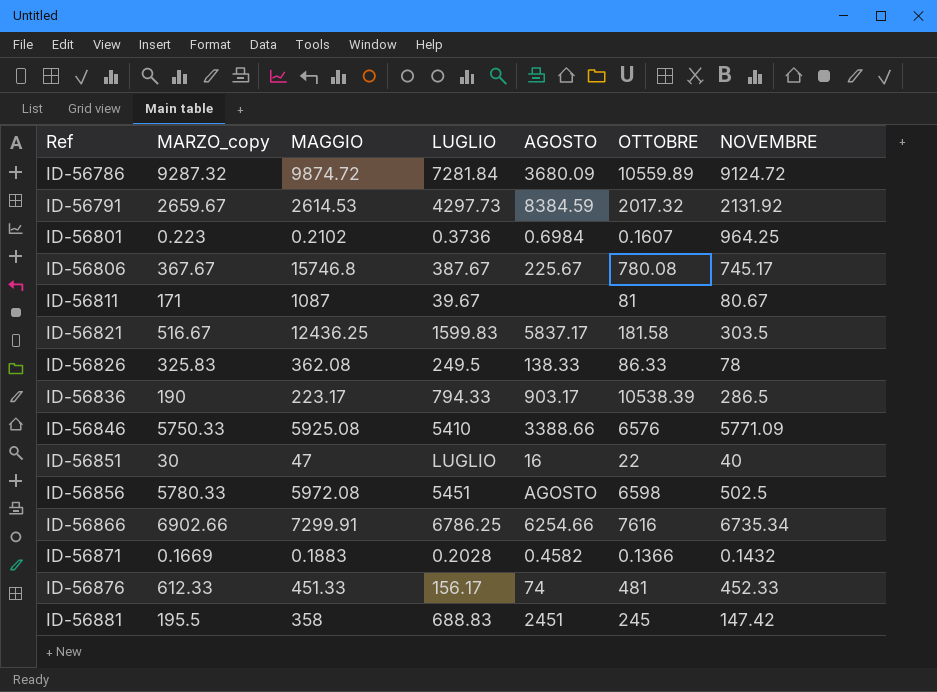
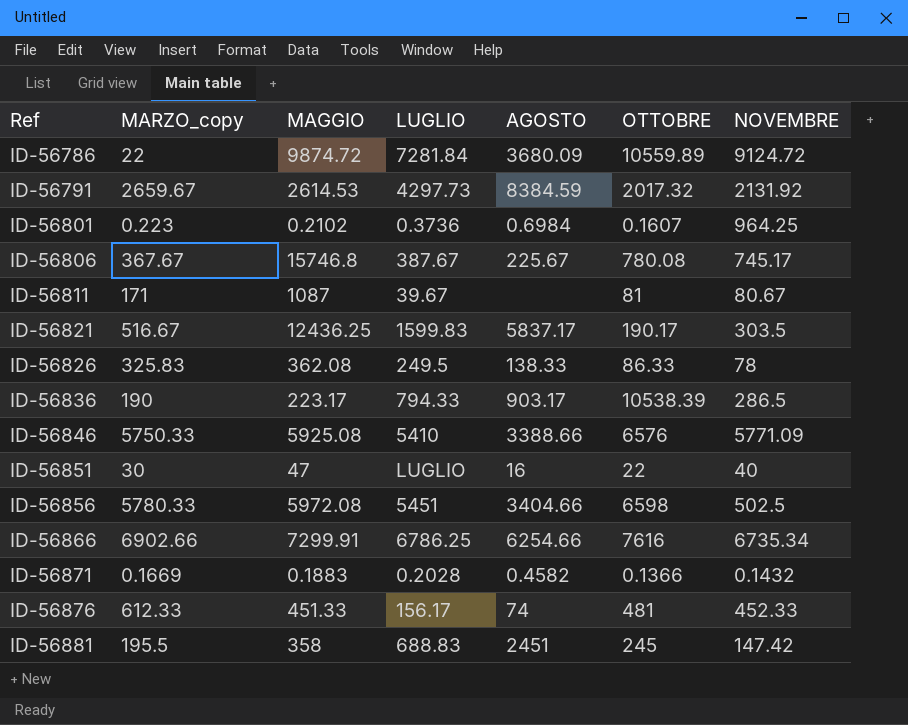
ID-56786 | MARZO_copy: 9287.32 -> 22
ID-56821 | OTTOBRE: 181.58 -> 190.17
ID-56856 | AGOSTO: AGOSTO -> 3404.66

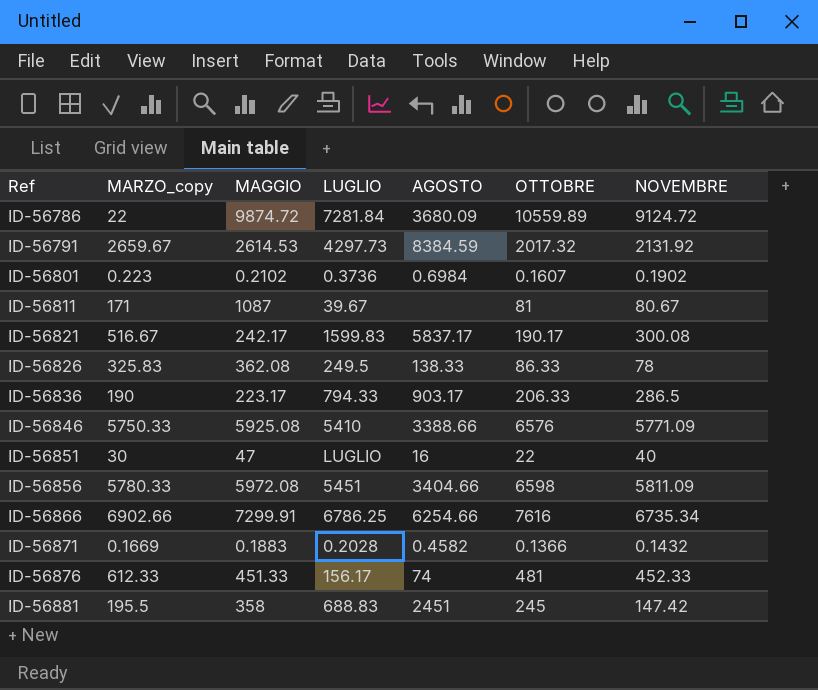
row ID-56806: 367.67 | 15746.8 | 387.67 | 225.67 | 780.08 | 745.17 -> none
ID-56801 | NOVEMBRE: 964.25 -> 0.1902
ID-56821 | MAGGIO: 12436.25 -> 242.17
ID-56821 | NOVEMBRE: 303.5 -> 300.08
ID-56836 | OTTOBRE: 10538.39 -> 206.33
ID-56856 | NOVEMBRE: 502.5 -> 5811.09

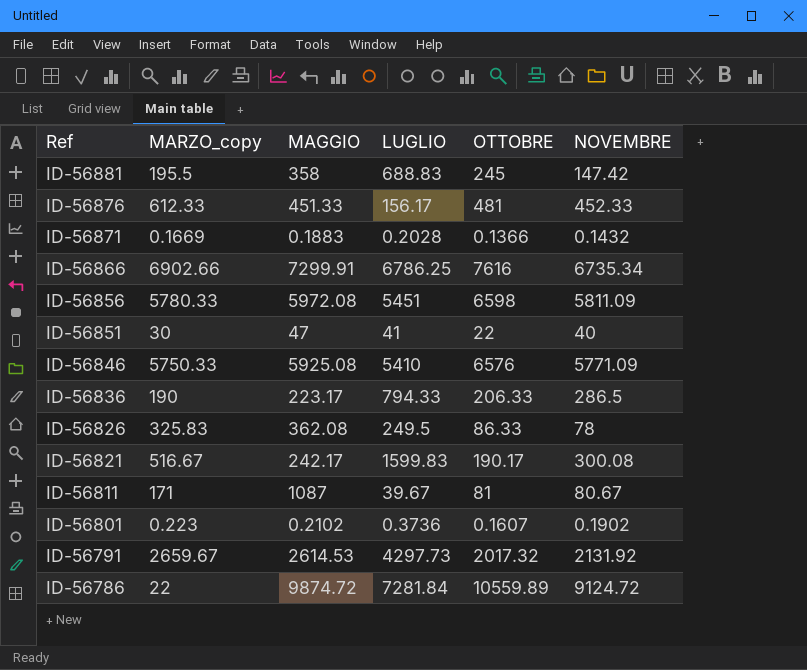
row order: Ref ascending -> Ref descending
column AGOSTO | position: 5 -> none
ID-56851 | LUGLIO: LUGLIO -> 41

